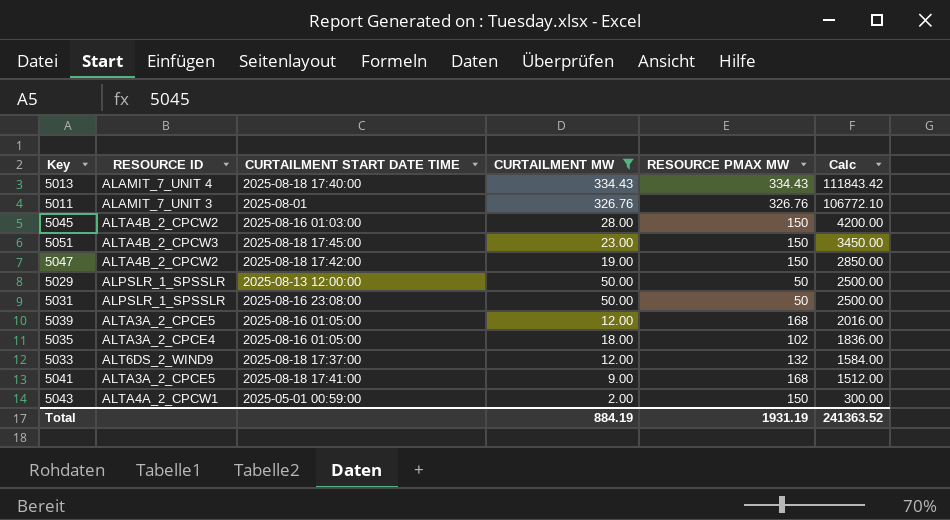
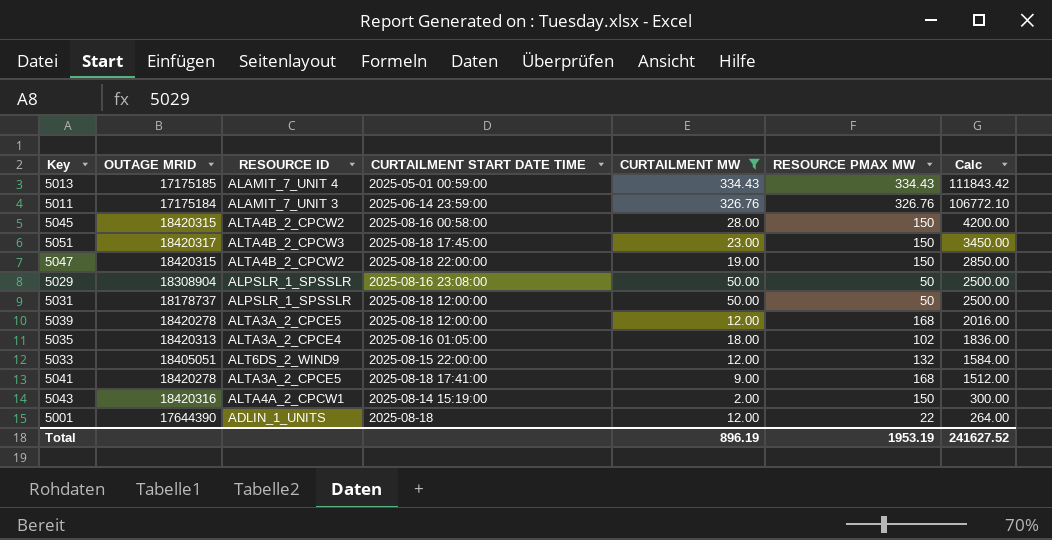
column OUTAGE MRID | position: none -> 2
5013 | CURTAILMENT START DATE TIME: 2025-08-18 17:40:00 -> 2025-05-01 00:59:00
5011 | CURTAILMENT START DATE TIME: 2025-08-01 -> 2025-06-14 23:59:00
5045 | CURTAILMENT START DATE TIME: 2025-08-16 01:03:00 -> 2025-08-16 00:58:00
5047 | CURTAILMENT START DATE TIME: 2025-08-18 17:42:00 -> 2025-08-18 22:00:00
5029 | CURTAILMENT START DATE TIME: 2025-08-13 12:00:00 -> 2025-08-16 23:08:00
5031 | CURTAILMENT START DATE TIME: 2025-08-16 23:08:00 -> 2025-08-18 12:00:00
5039 | CURTAILMENT START DATE TIME: 2025-08-16 01:05:00 -> 2025-08-18 12:00:00
5033 | CURTAILMENT START DATE TIME: 2025-08-18 17:37:00 -> 2025-08-15 22:00:00
5043 | CURTAILMENT START DATE TIME: 2025-05-01 00:59:00 -> 2025-08-14 15:19:00
row 5001: none -> 17644390 | ADLIN_1_UNITS | 2025-08-18 | 12.00 | 22 | 264.00
Total | CURTAILMENT MW: 884.19 -> 896.19
Total | RESOURCE PMAX MW: 1931.19 -> 1953.19
Total | Calc: 241363.52 -> 241627.52

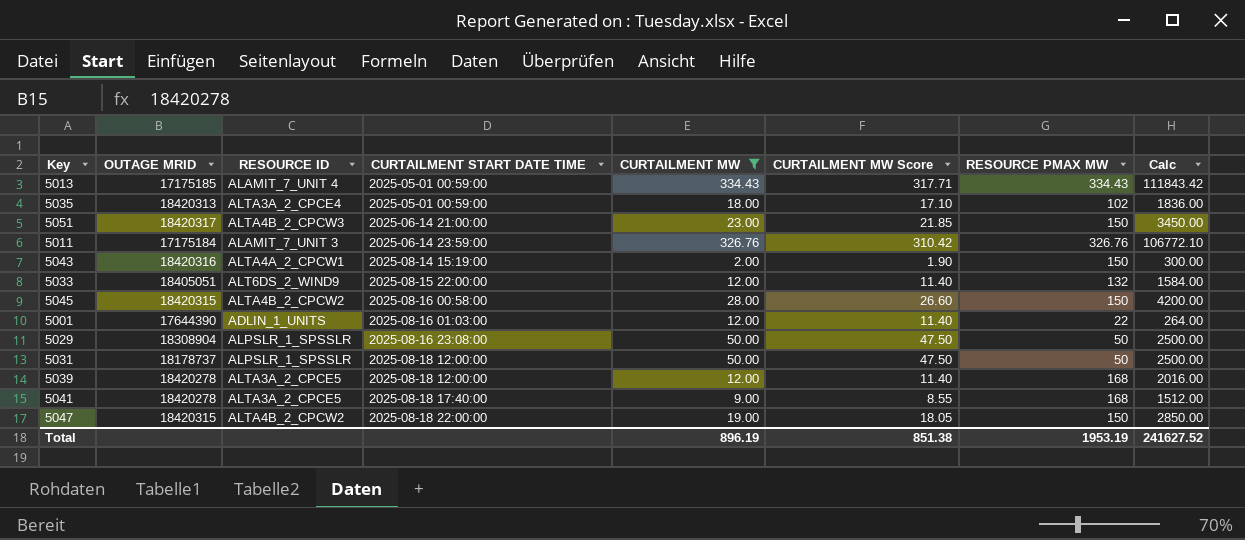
row order: Calc descending -> CURTAILMENT START DATE TIME ascending
column CURTAILMENT MW Score | formula: none -> [CURTAILMENT MW] * 0.95
5035 | CURTAILMENT START DATE TIME: 2025-08-16 01:05:00 -> 2025-05-01 00:59:00
5051 | CURTAILMENT START DATE TIME: 2025-08-18 17:45:00 -> 2025-06-14 21:00:00
5001 | CURTAILMENT START DATE TIME: 2025-08-18 -> 2025-08-16 01:03:00
5041 | CURTAILMENT START DATE TIME: 2025-08-18 17:41:00 -> 2025-08-18 17:40:00

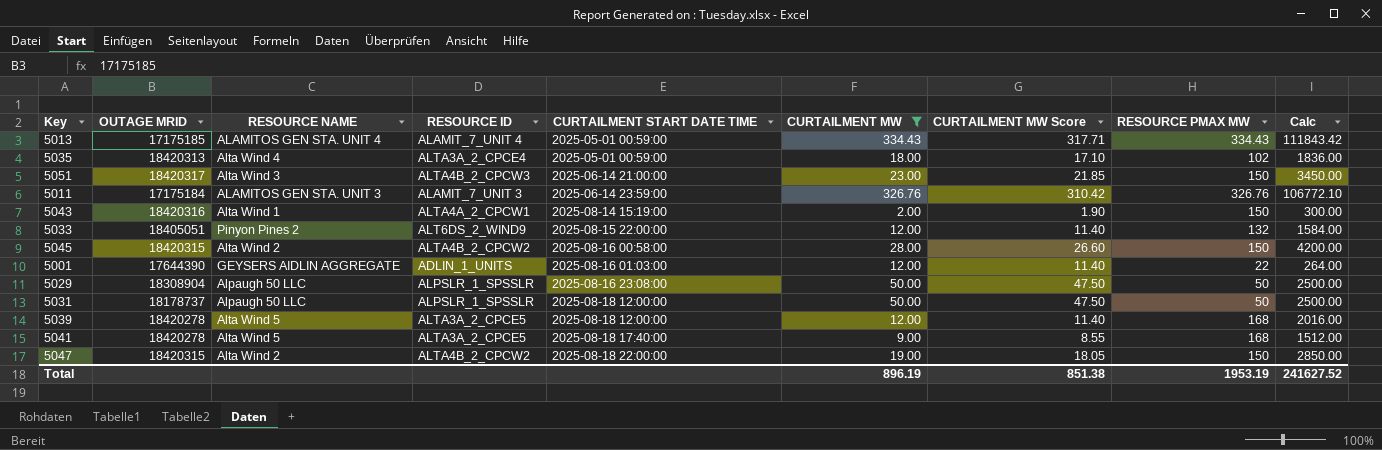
column RESOURCE NAME | position: none -> 3

